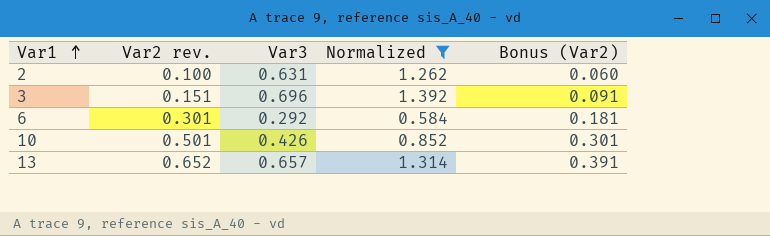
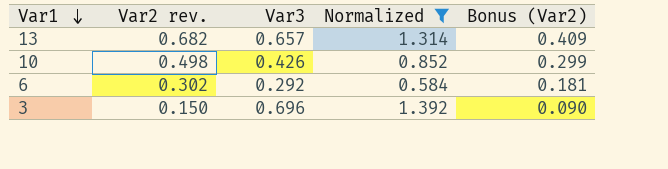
row order: Var1 ascending -> Var1 descending
row 2: 0.100 | 0.631 | 1.262 | 0.060 -> none
13 | Var2 rev.: 0.652 -> 0.682
13 | Bonus (Var2): 0.391 -> 0.409
10 | Var2 rev.: 0.501 -> 0.498
10 | Bonus (Var2): 0.301 -> 0.299
6 | Var2 rev.: 0.301 -> 0.302
3 | Var2 rev.: 0.151 -> 0.150
3 | Bonus (Var2): 0.091 -> 0.090

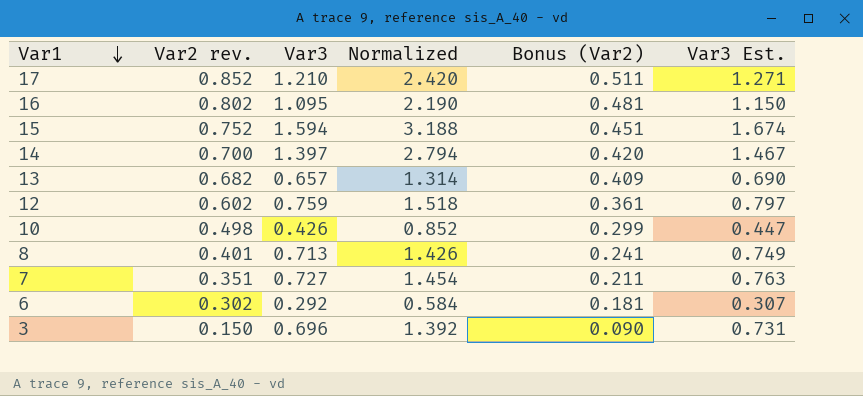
filter: Normalized <= 1.392 -> none
column Var3 Est. | formula: none -> [Var3] * 1.05

